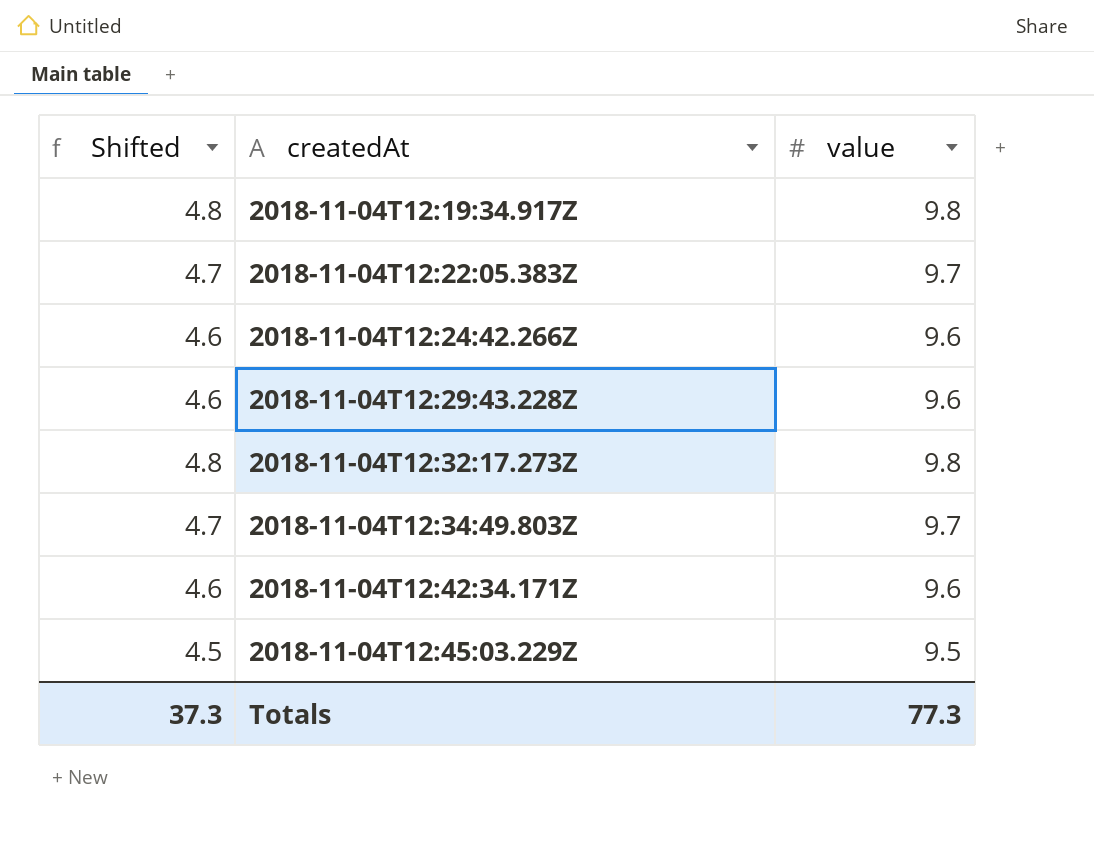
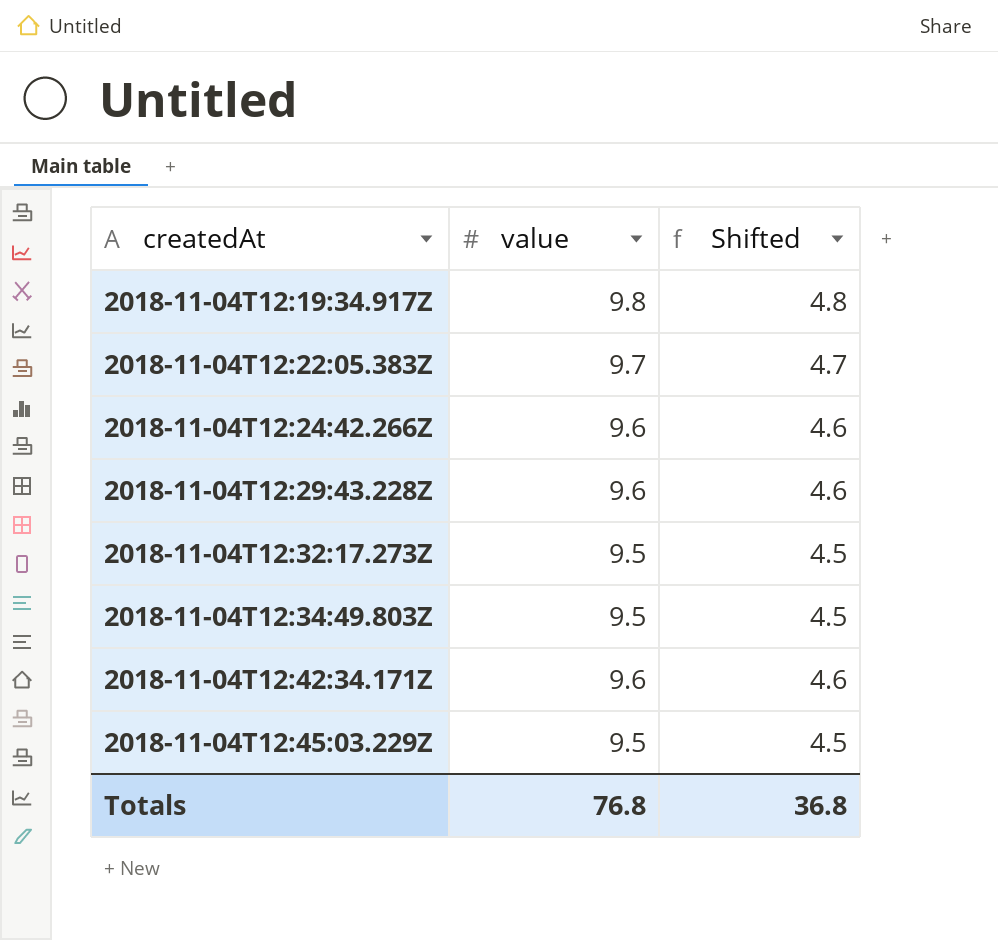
column Shifted | position: 1 -> 3
2018-11-04T12:32:17.273Z | value: 9.8 -> 9.5
2018-11-04T12:32:17.273Z | Shifted: 4.8 -> 4.5
2018-11-04T12:34:49.803Z | value: 9.7 -> 9.5
2018-11-04T12:34:49.803Z | Shifted: 4.7 -> 4.5
Totals | value: 77.3 -> 76.8
Totals | Shifted: 37.3 -> 36.8

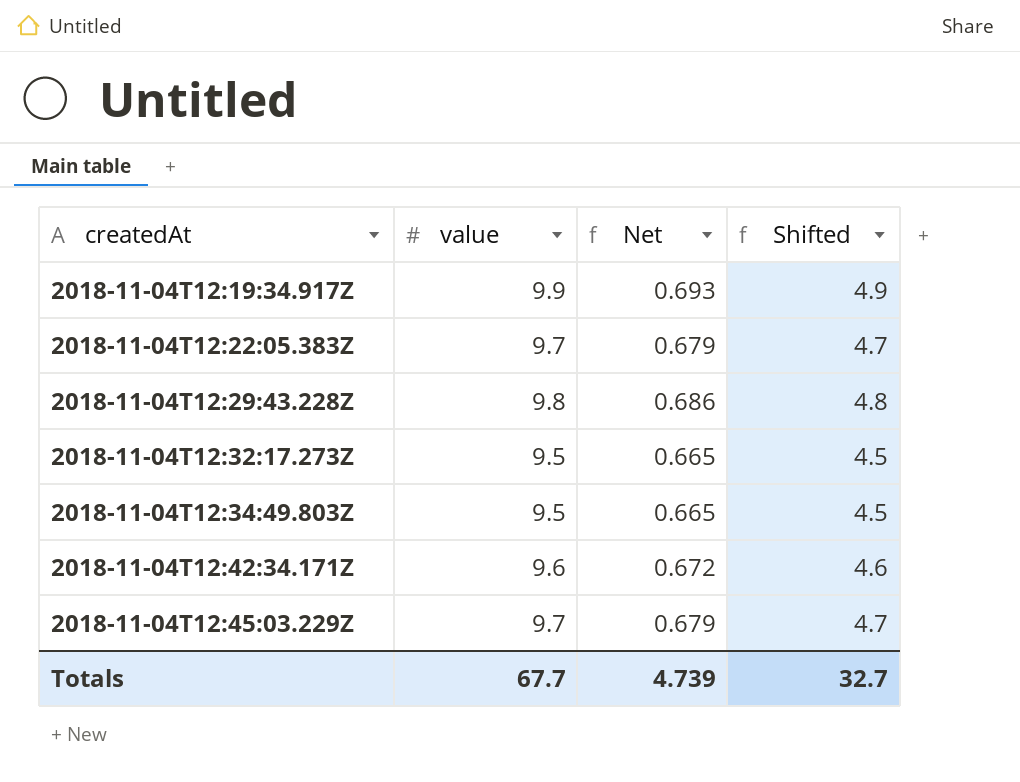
column Net | formula: none -> [value] * 0.07
row 2018-11-04T12:24:42.266Z: 9.6 | 4.6 -> none
2018-11-04T12:19:34.917Z | value: 9.8 -> 9.9
2018-11-04T12:19:34.917Z | Shifted: 4.8 -> 4.9
2018-11-04T12:29:43.228Z | value: 9.6 -> 9.8
2018-11-04T12:29:43.228Z | Shifted: 4.6 -> 4.8
2018-11-04T12:45:03.229Z | value: 9.5 -> 9.7
2018-11-04T12:45:03.229Z | Shifted: 4.5 -> 4.7
Totals | value: 76.8 -> 67.7
Totals | Shifted: 36.8 -> 32.7

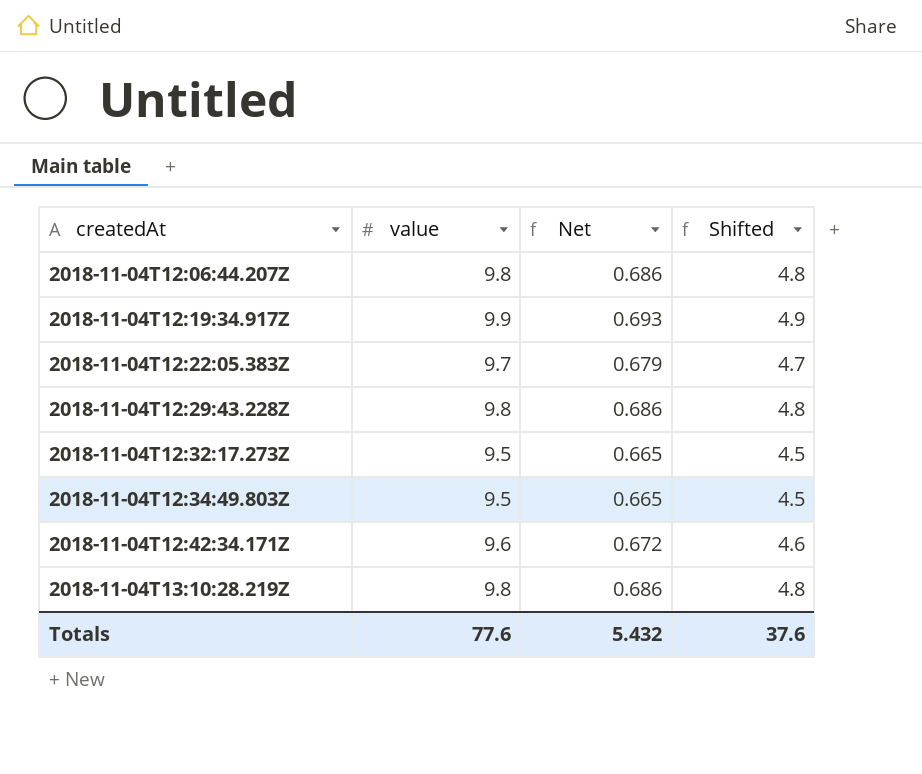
row 2018-11-04T12:45:03.229Z: 9.7 | 0.679 | 4.7 -> none
row 2018-11-04T12:06:44.207Z: none -> 9.8 | 0.686 | 4.8
row 2018-11-04T13:10:28.219Z: none -> 9.8 | 0.686 | 4.8
Totals | value: 67.7 -> 77.6
Totals | Net: 4.739 -> 5.432
Totals | Shifted: 32.7 -> 37.6

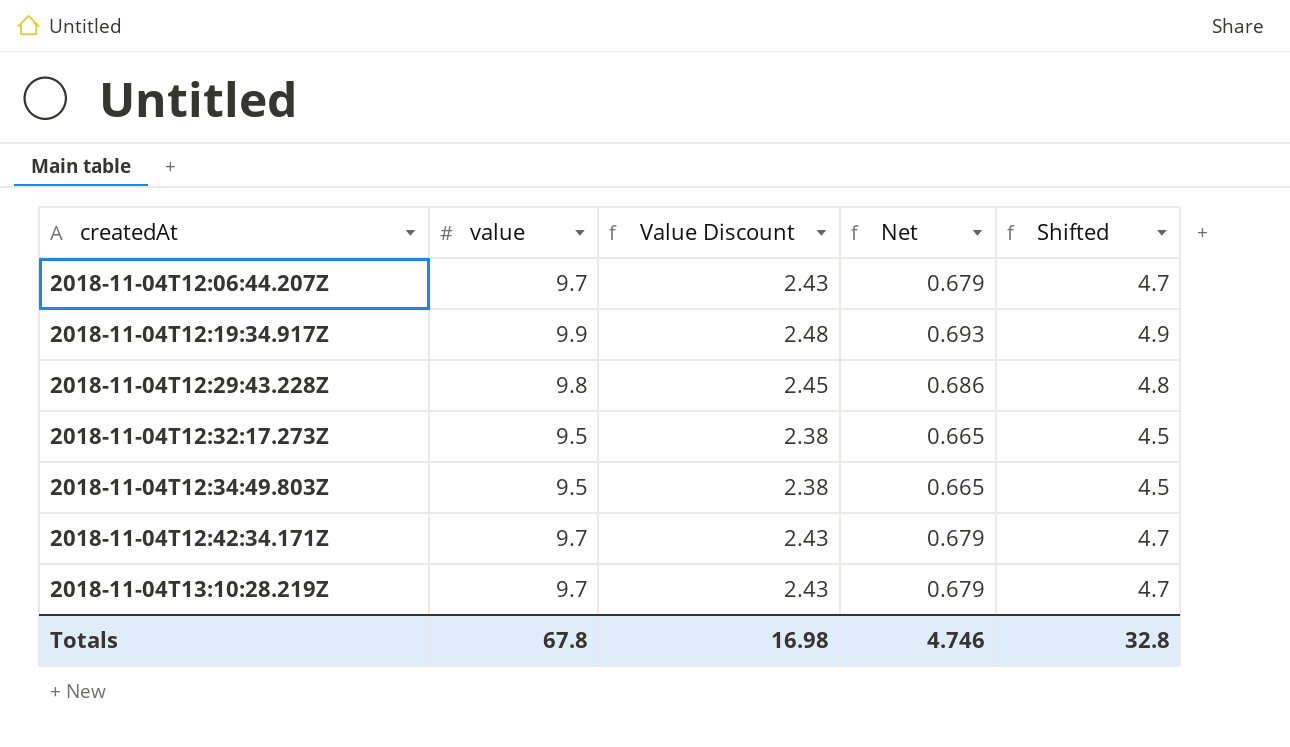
column Value Discount | formula: none -> [value] * 0.25
row 2018-11-04T12:22:05.383Z: 9.7 | 0.679 | 4.7 -> none
2018-11-04T12:06:44.207Z | value: 9.8 -> 9.7
2018-11-04T12:06:44.207Z | Net: 0.686 -> 0.679
2018-11-04T12:06:44.207Z | Shifted: 4.8 -> 4.7
2018-11-04T12:42:34.171Z | value: 9.6 -> 9.7
2018-11-04T12:42:34.171Z | Net: 0.672 -> 0.679
2018-11-04T12:42:34.171Z | Shifted: 4.6 -> 4.7
2018-11-04T13:10:28.219Z | value: 9.8 -> 9.7
2018-11-04T13:10:28.219Z | Net: 0.686 -> 0.679
2018-11-04T13:10:28.219Z | Shifted: 4.8 -> 4.7
Totals | value: 77.6 -> 67.8
Totals | Net: 5.432 -> 4.746
Totals | Shifted: 37.6 -> 32.8

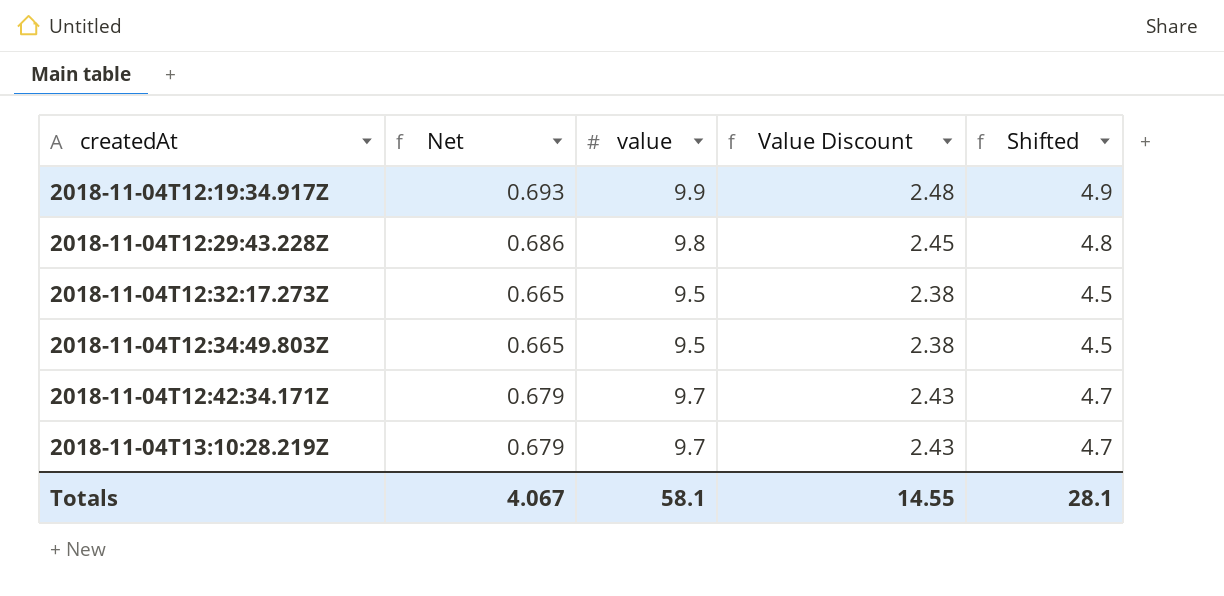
column Net | position: 4 -> 2
row 2018-11-04T12:06:44.207Z: 9.7 | 2.43 | 0.679 | 4.7 -> none
Totals | Net: 4.746 -> 4.067
Totals | value: 67.8 -> 58.1
Totals | Value Discount: 16.98 -> 14.55
Totals | Shifted: 32.8 -> 28.1

